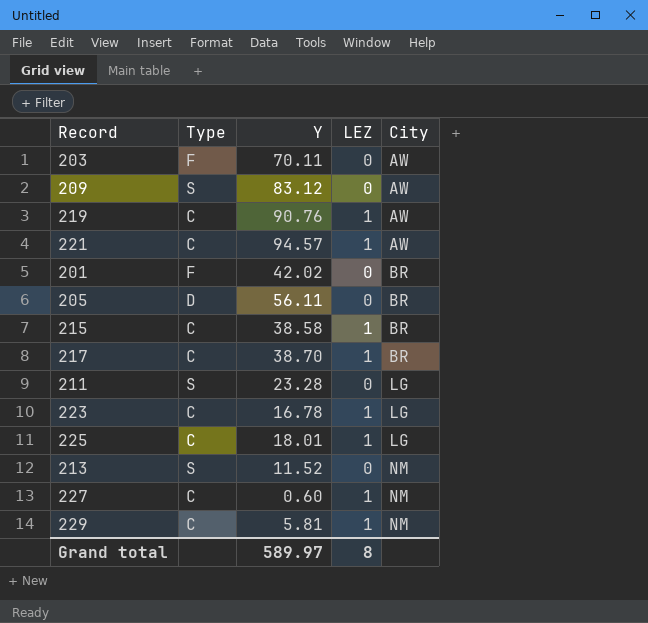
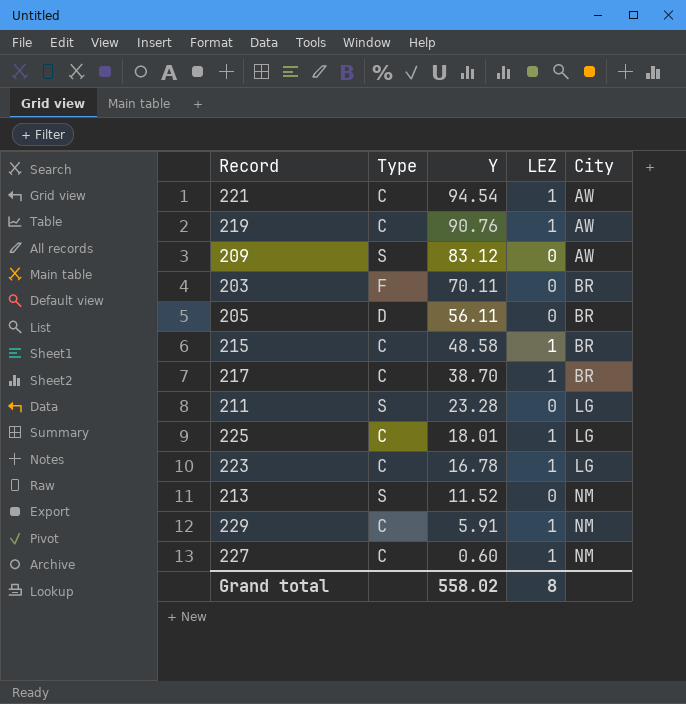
row order: City ascending -> Y descending
row 201: F | 42.02 | 0 | BR -> none
221 | Y: 94.57 -> 94.54
203 | City: AW -> BR
215 | Y: 38.58 -> 48.58
229 | Y: 5.81 -> 5.91
Grand total | Y: 589.97 -> 558.02

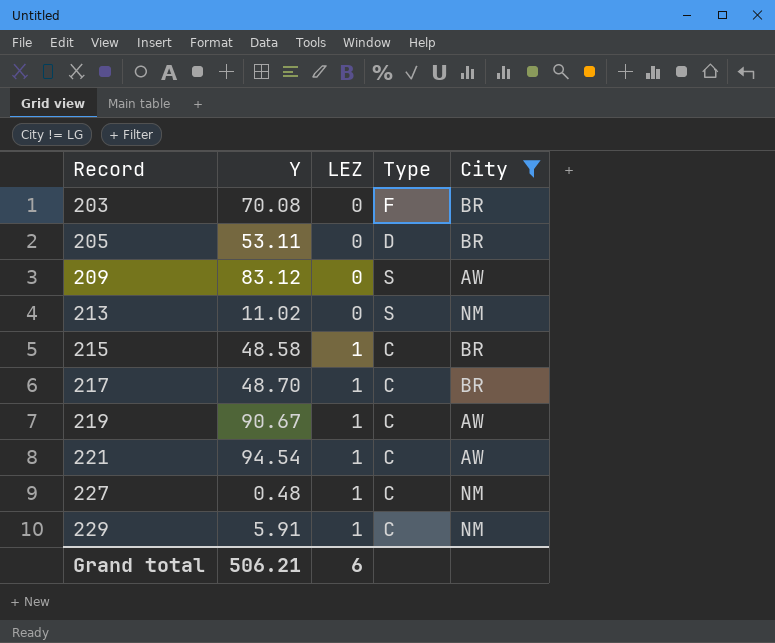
filter: none -> City != LG
row order: Y descending -> Record ascending
column Type | position: 2 -> 4
203 | Y: 70.11 -> 70.08
205 | Y: 56.11 -> 53.11
213 | Y: 11.52 -> 11.02
217 | Y: 38.70 -> 48.70
219 | Y: 90.76 -> 90.67
227 | Y: 0.60 -> 0.48
Grand total | Y: 558.02 -> 506.21
Grand total | LEZ: 8 -> 6

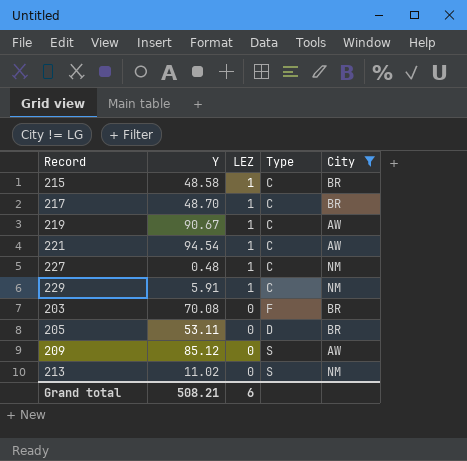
row order: Record ascending -> LEZ descending
209 | Y: 83.12 -> 85.12
Grand total | Y: 506.21 -> 508.21

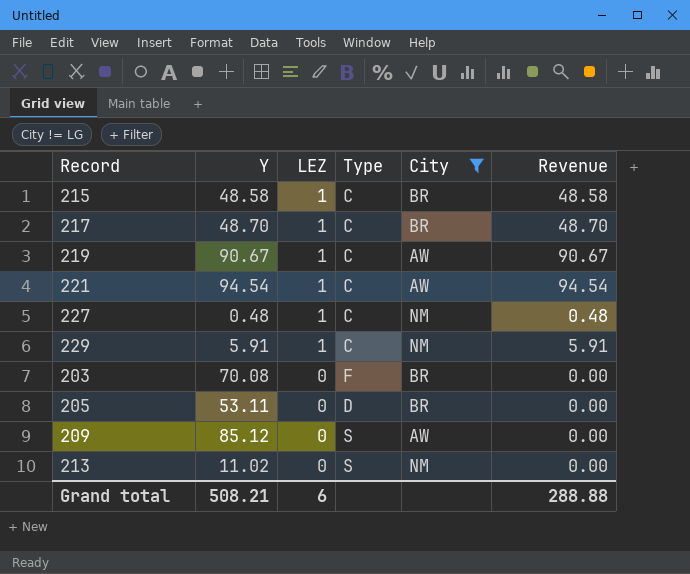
column Revenue | formula: none -> [Y] * [LEZ]

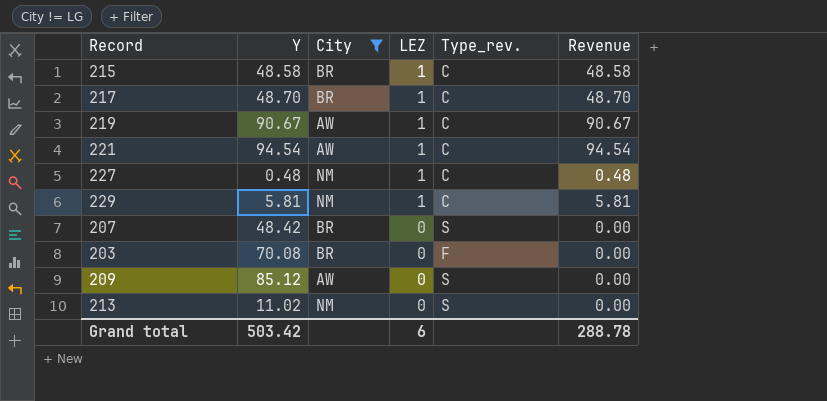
column City | position: 5 -> 3
column name: Type -> Type_rev.
row 205: 53.11 | 0 | D | BR | 0.00 -> none
229 | Y: 5.91 -> 5.81
229 | Revenue: 5.91 -> 5.81
row 207: none -> 48.42 | BR | 0 | S | 0.00
Grand total | Y: 508.21 -> 503.42
Grand total | Revenue: 288.88 -> 288.78

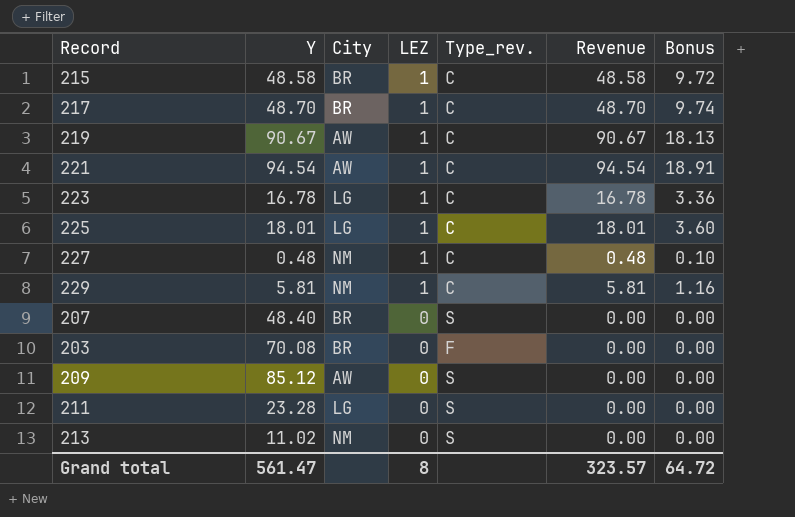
filter: City != LG -> none
column Bonus | formula: none -> [Revenue] * 0.2
207 | Y: 48.42 -> 48.40
Grand total | Y: 503.42 -> 561.47
Grand total | LEZ: 6 -> 8
Grand total | Revenue: 288.78 -> 323.57

